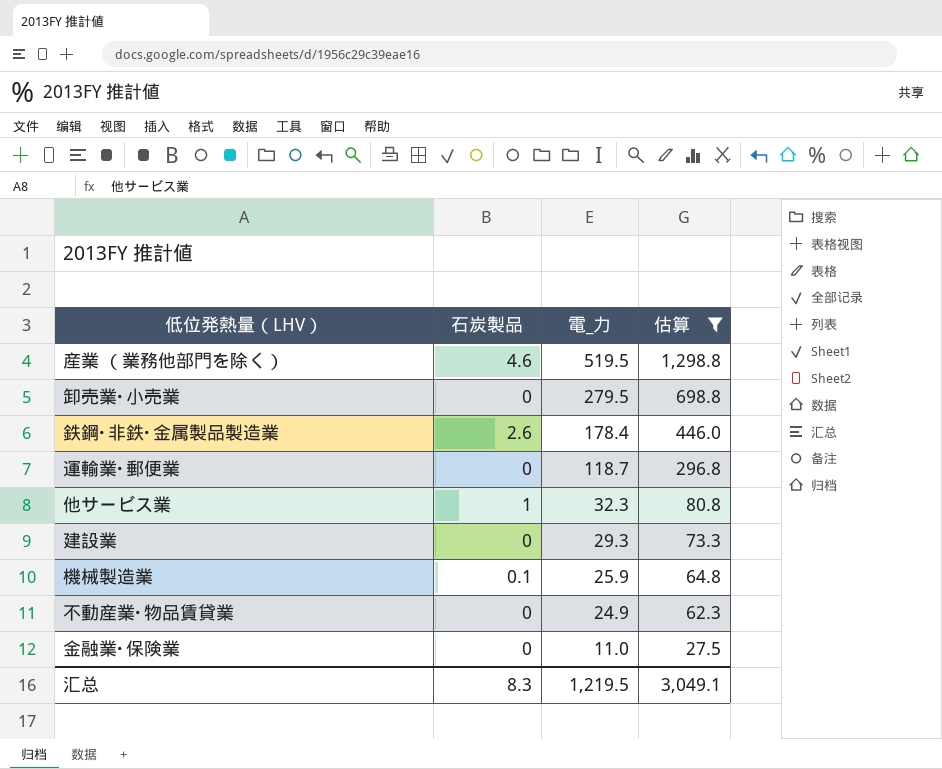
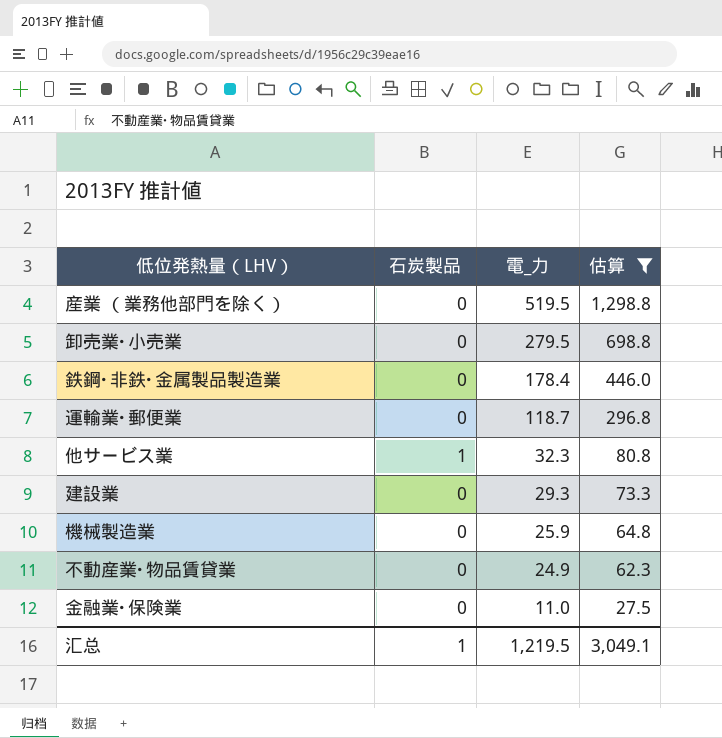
産業 （業務他部門を除く） | 石炭製品: 4.6 -> 0
鉄鋼･非鉄･金属製品製造業 | 石炭製品: 2.6 -> 0
機械製造業 | 石炭製品: 0.1 -> 0
汇总 | 石炭製品: 8.3 -> 1

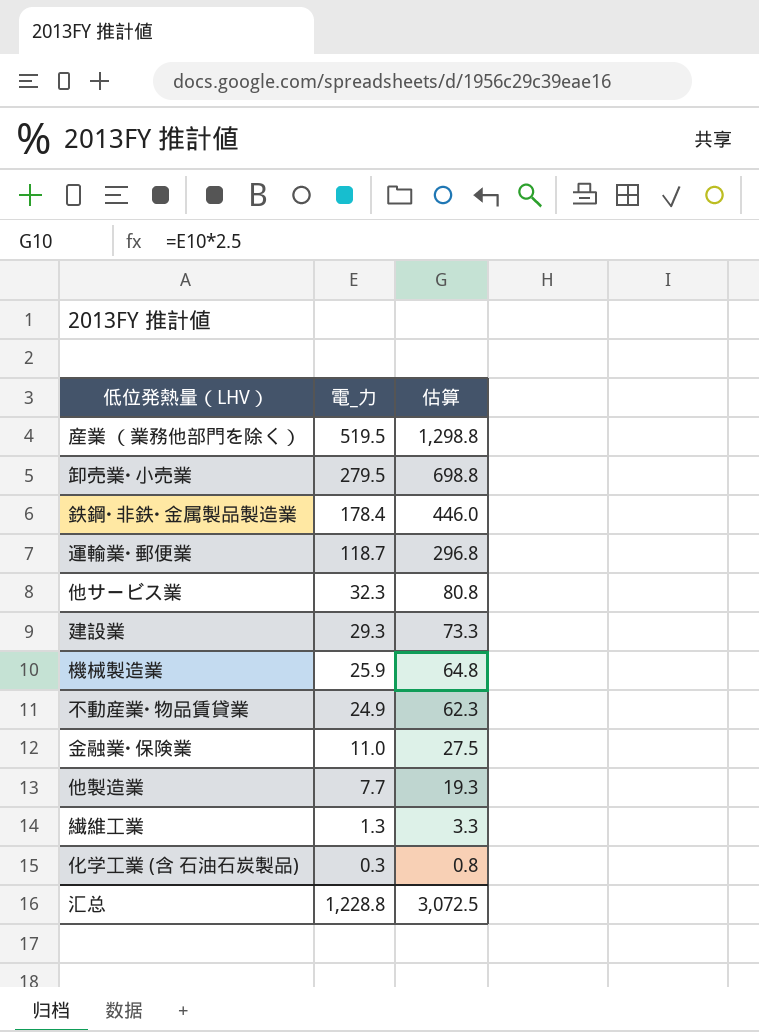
filter: 估算 >= 27.5 -> none
column 石炭製品 | position: 2 -> none
汇总 | 電_力: 1,219.5 -> 1,228.8
汇总 | 估算: 3,049.1 -> 3,072.5

